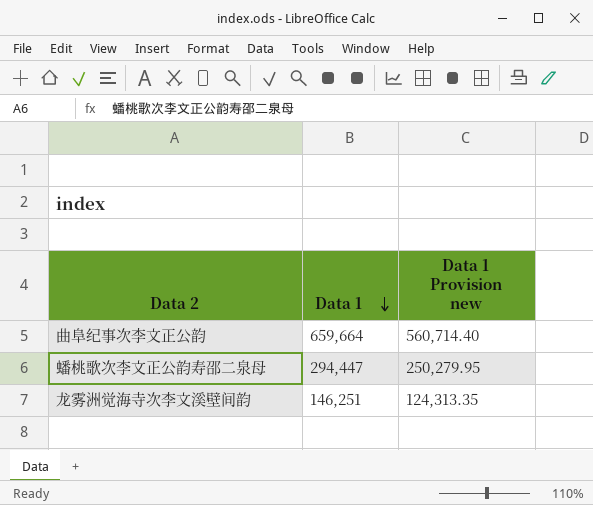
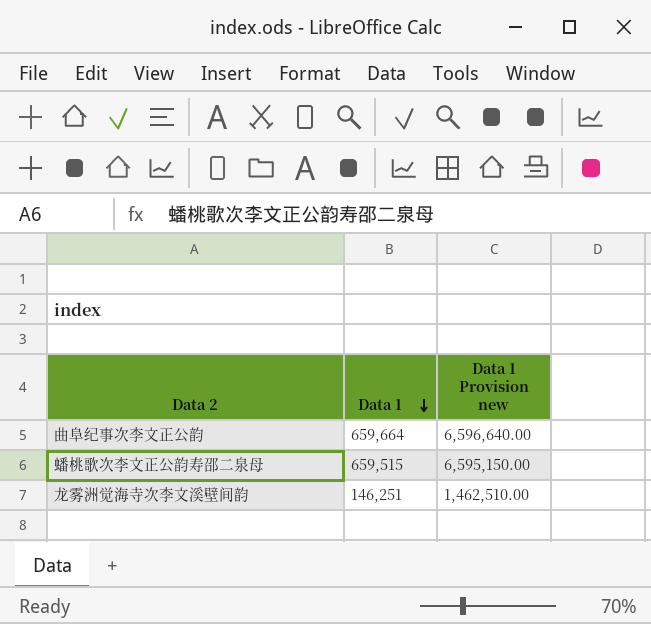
column Data 1 Provision new | formula: [Data 1] * 0.85 -> [Data 1] * 10
蟠桃歌次李文正公韵寿邵二泉母 | Data 1: 294,447 -> 659,515

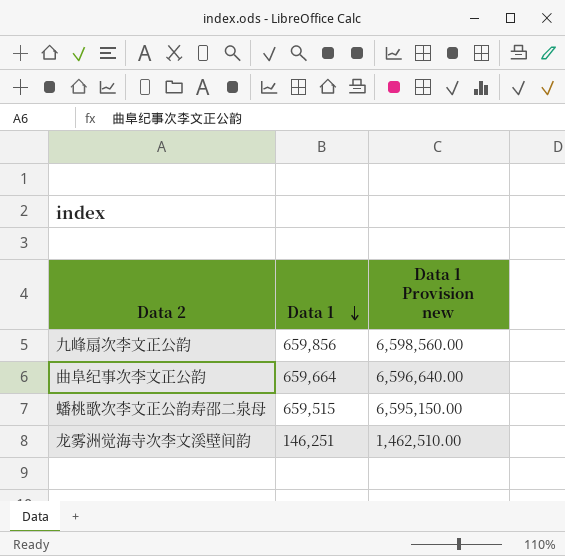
row 九峰扇次李文正公韵: none -> 659,856 | 6,598,560.00

